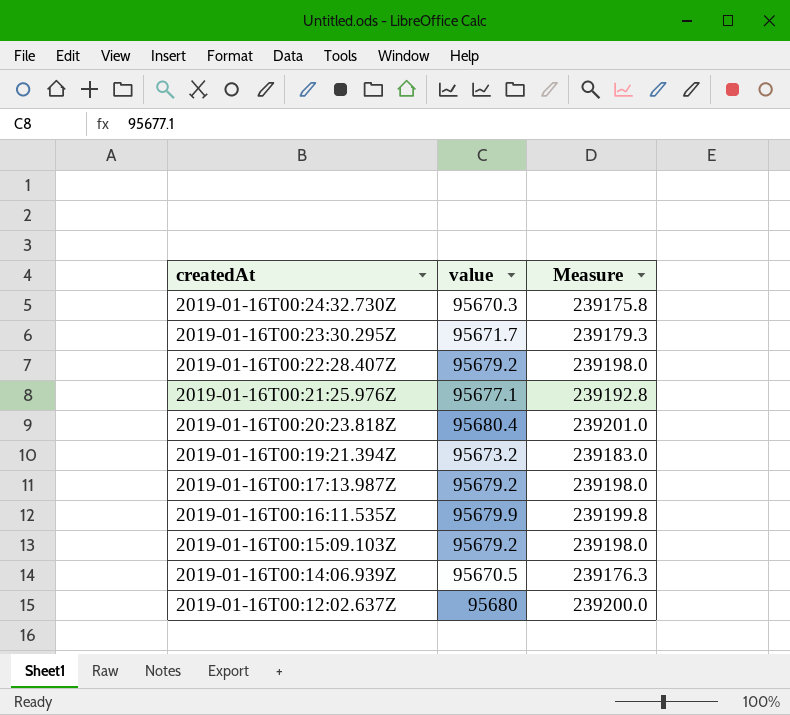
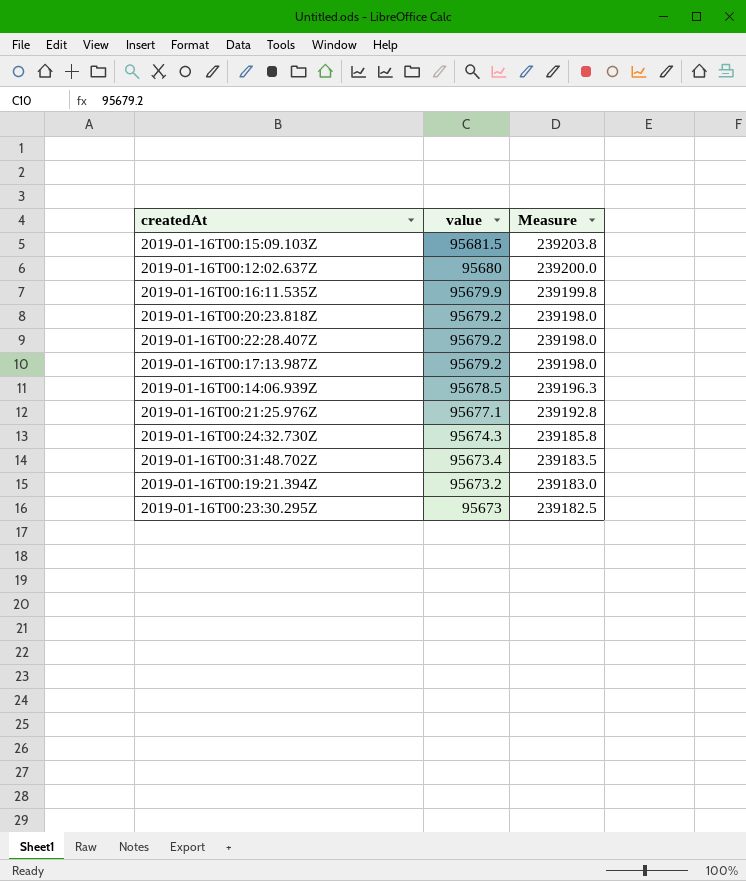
row order: createdAt descending -> value descending
2019-01-16T00:15:09.103Z | value: 95679.2 -> 95681.5
2019-01-16T00:15:09.103Z | Measure: 239198.0 -> 239203.8
2019-01-16T00:20:23.818Z | value: 95680.4 -> 95679.2
2019-01-16T00:20:23.818Z | Measure: 239201.0 -> 239198.0
2019-01-16T00:14:06.939Z | value: 95670.5 -> 95678.5
2019-01-16T00:14:06.939Z | Measure: 239176.3 -> 239196.3
2019-01-16T00:24:32.730Z | value: 95670.3 -> 95674.3
2019-01-16T00:24:32.730Z | Measure: 239175.8 -> 239185.8
row 2019-01-16T00:31:48.702Z: none -> 95673.4 | 239183.5
2019-01-16T00:23:30.295Z | value: 95671.7 -> 95673
2019-01-16T00:23:30.295Z | Measure: 239179.3 -> 239182.5

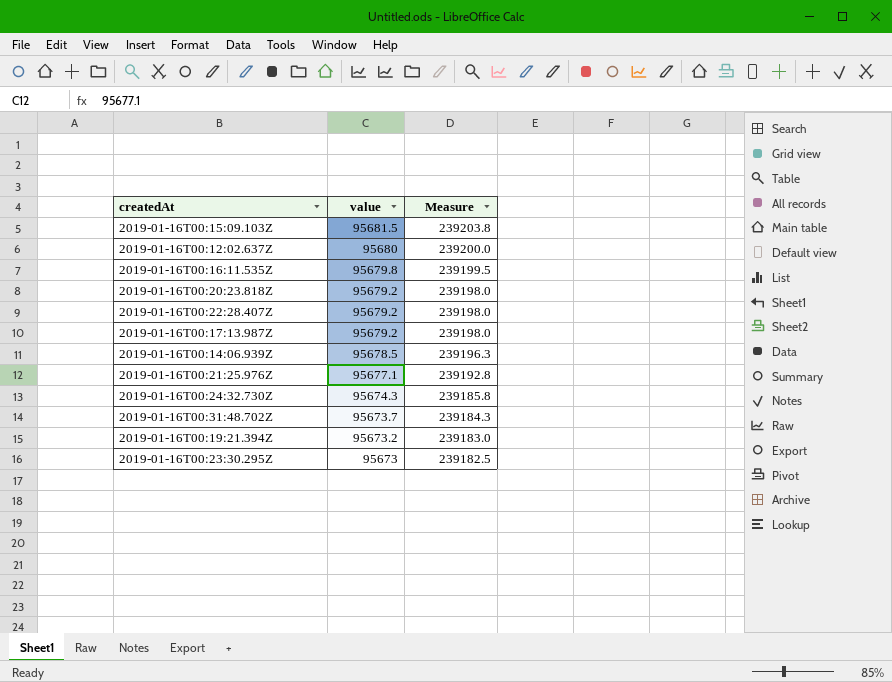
2019-01-16T00:16:11.535Z | value: 95679.9 -> 95679.8
2019-01-16T00:16:11.535Z | Measure: 239199.8 -> 239199.5
2019-01-16T00:31:48.702Z | value: 95673.4 -> 95673.7
2019-01-16T00:31:48.702Z | Measure: 239183.5 -> 239184.3

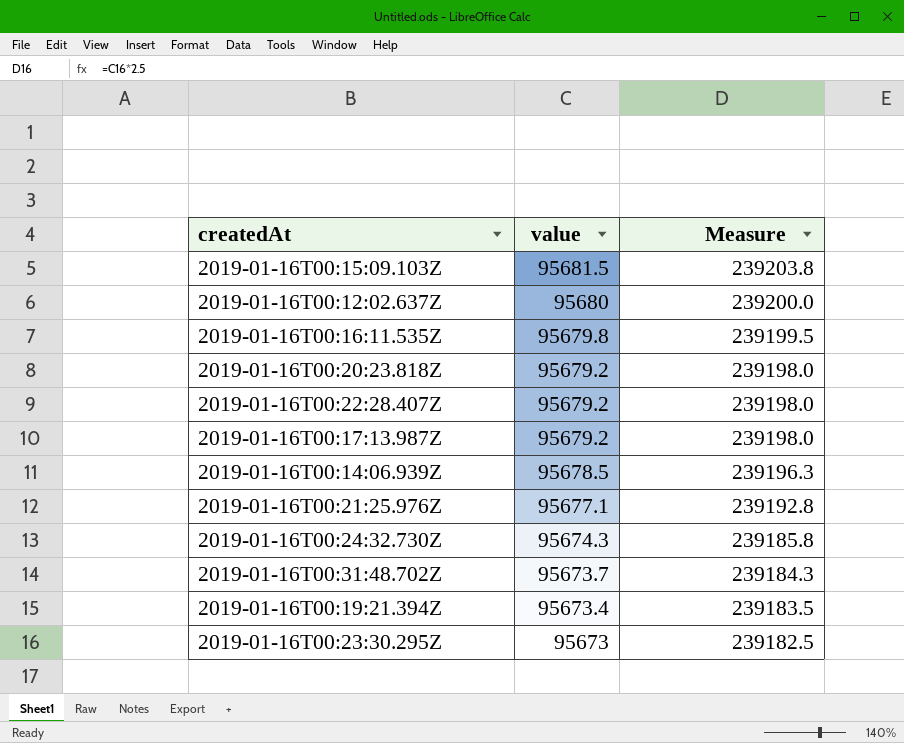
2019-01-16T00:19:21.394Z | value: 95673.2 -> 95673.4
2019-01-16T00:19:21.394Z | Measure: 239183.0 -> 239183.5

